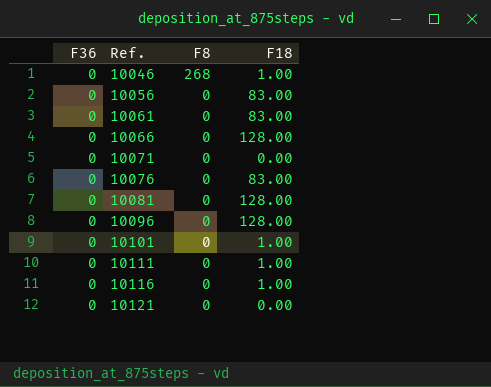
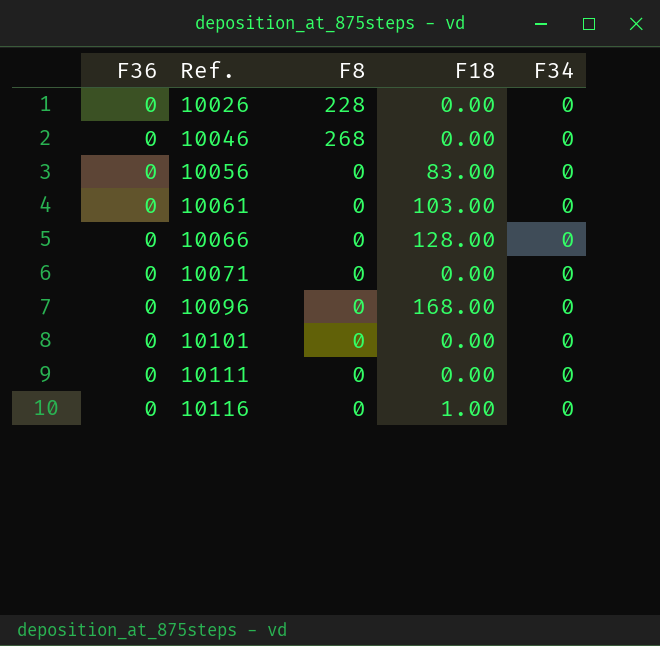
column F34 | position: none -> 5
row 10076: 0 | 0 | 83.00 -> none
row 10081: 0 | 0 | 128.00 -> none
row 10121: 0 | 0 | 0.00 -> none
row 10026: none -> 0 | 228 | 0.00 | 0
10046 | F18: 1.00 -> 0.00
10061 | F18: 83.00 -> 103.00
10096 | F18: 128.00 -> 168.00
10101 | F18: 1.00 -> 0.00
10111 | F18: 1.00 -> 0.00

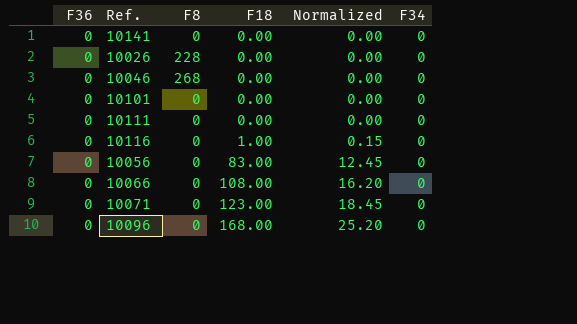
row order: Ref. ascending -> F18 ascending
column Normalized | formula: none -> [F18] * 0.15
row 10061: 0 | 0 | 103.00 | 0 -> none
row 10141: none -> 0 | 0 | 0.00 | 0.00 | 0
10066 | F18: 128.00 -> 108.00
10071 | F18: 0.00 -> 123.00

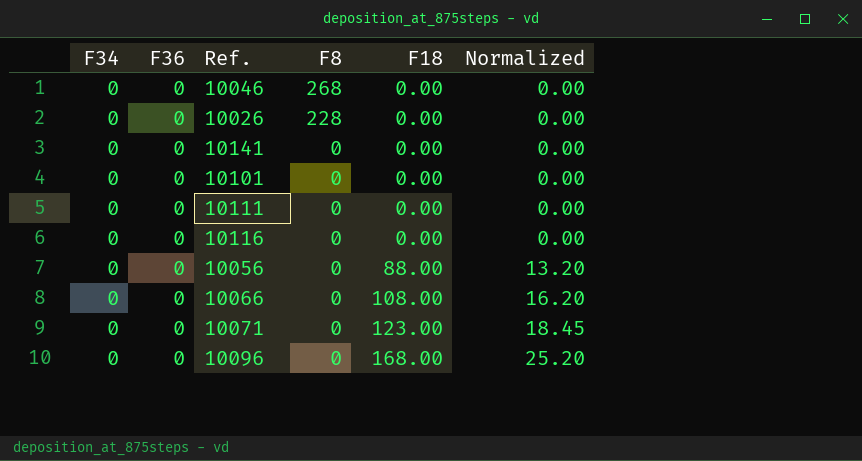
row order: F18 ascending -> F8 descending
column F34 | position: 6 -> 1
10116 | F18: 1.00 -> 0.00
10116 | Normalized: 0.15 -> 0.00
10056 | F18: 83.00 -> 88.00
10056 | Normalized: 12.45 -> 13.20

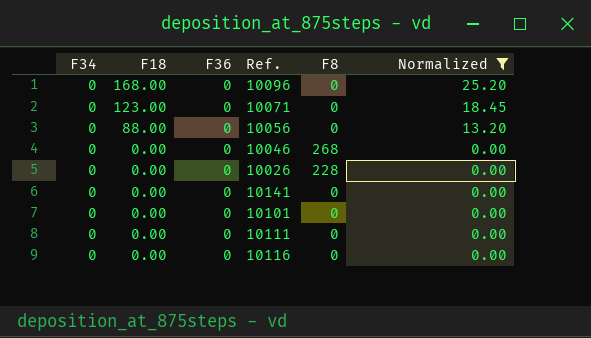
filter: none -> Normalized != 16.20
row order: F8 descending -> F18 descending
column F18 | position: 5 -> 2

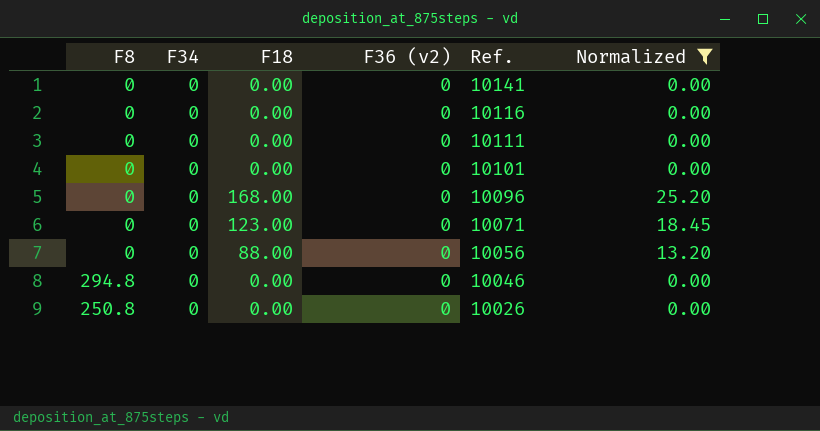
row order: F18 descending -> Ref. descending
column F8 | position: 5 -> 1
column name: F36 -> F36 (v2)
10046 | F8: 268 -> 294.8
10026 | F8: 228 -> 250.8

